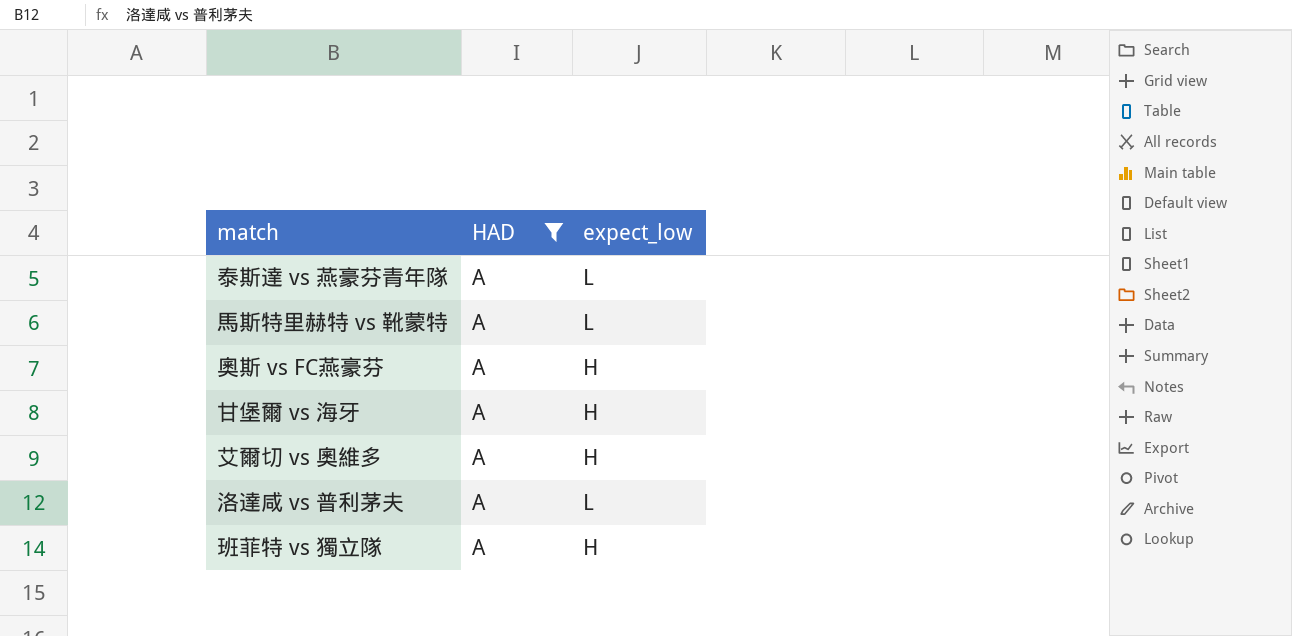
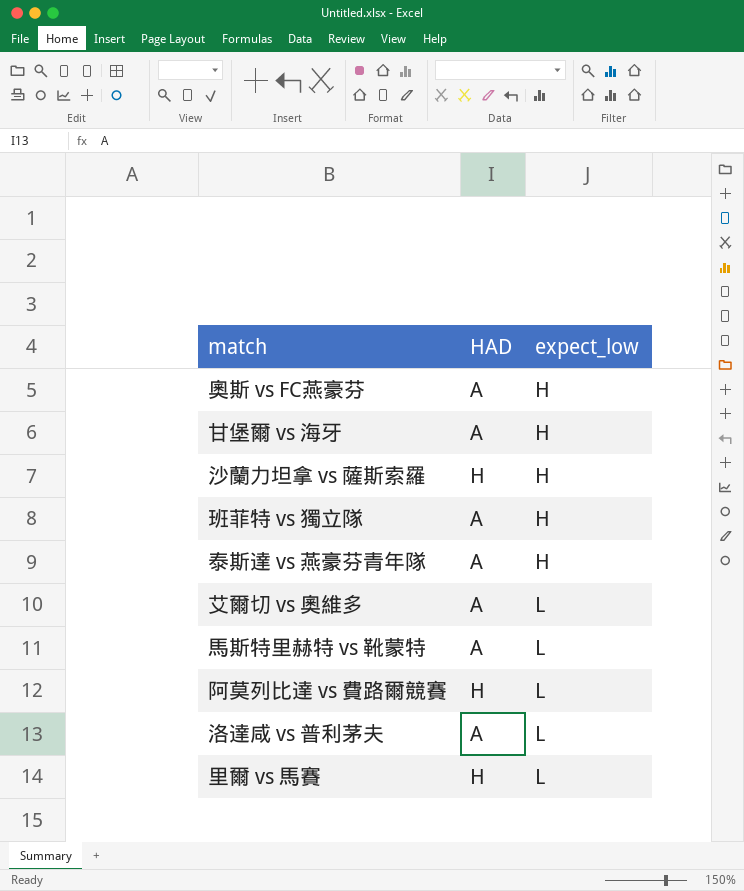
filter: HAD = A -> none
row order: none -> expect_low ascending
泰斯達 vs 燕豪芬青年隊 | expect_low: L -> H
艾爾切 vs 奧維多 | expect_low: H -> L

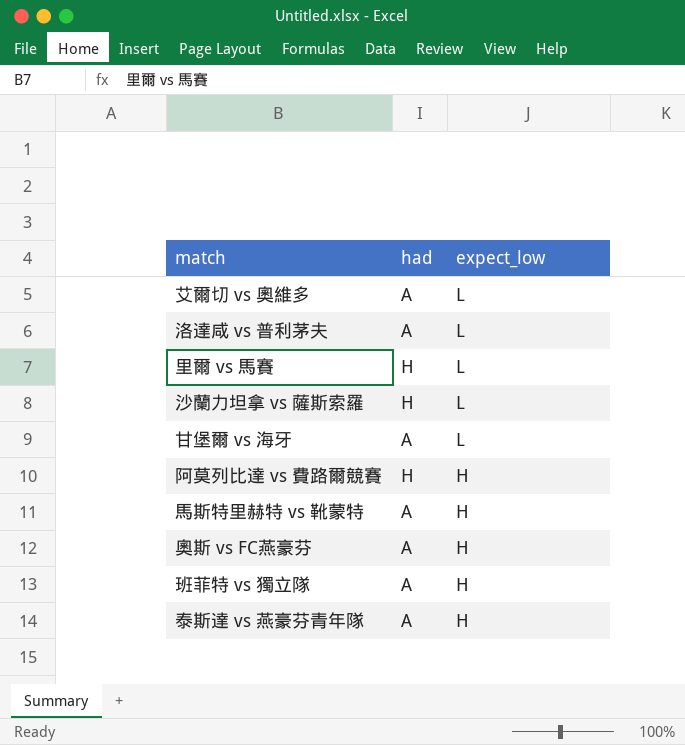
row order: expect_low ascending -> expect_low descending
column name: HAD -> had
沙蘭力坦拿 vs 薩斯索羅 | expect_low: H -> L
甘堡爾 vs 海牙 | expect_low: H -> L
阿莫列比達 vs 費路爾競賽 | expect_low: L -> H
馬斯特里赫特 vs 靴蒙特 | expect_low: L -> H

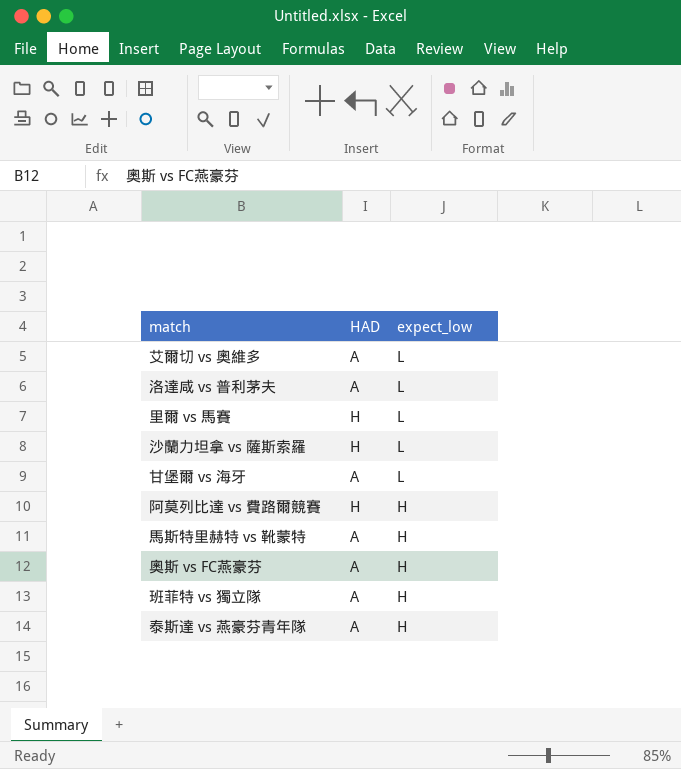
column name: had -> HAD

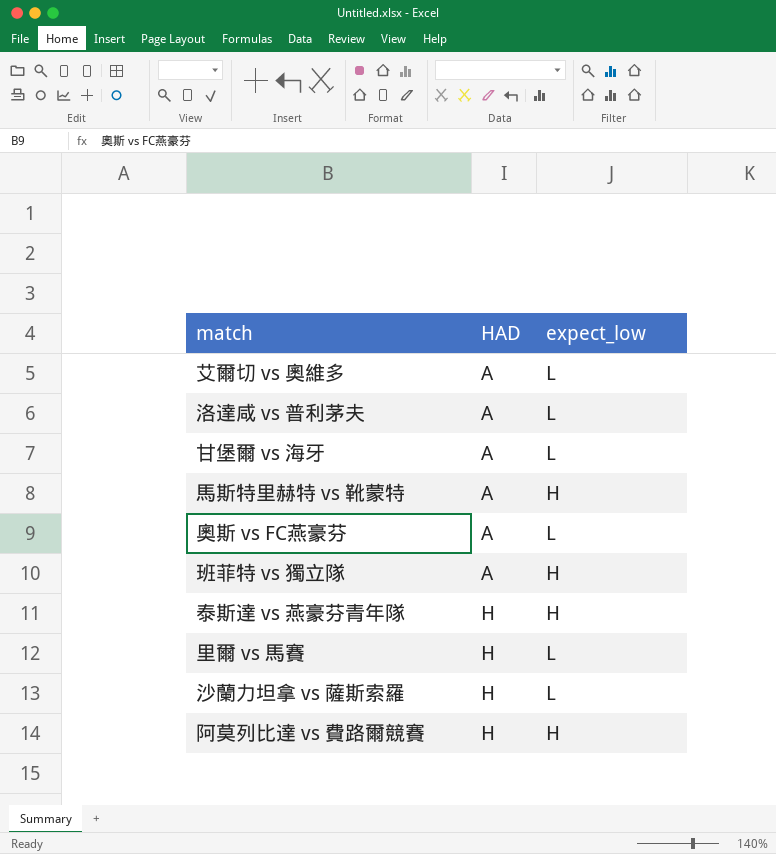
row order: expect_low descending -> HAD ascending
奧斯 vs FC燕豪芬 | expect_low: H -> L
泰斯達 vs 燕豪芬青年隊 | HAD: A -> H

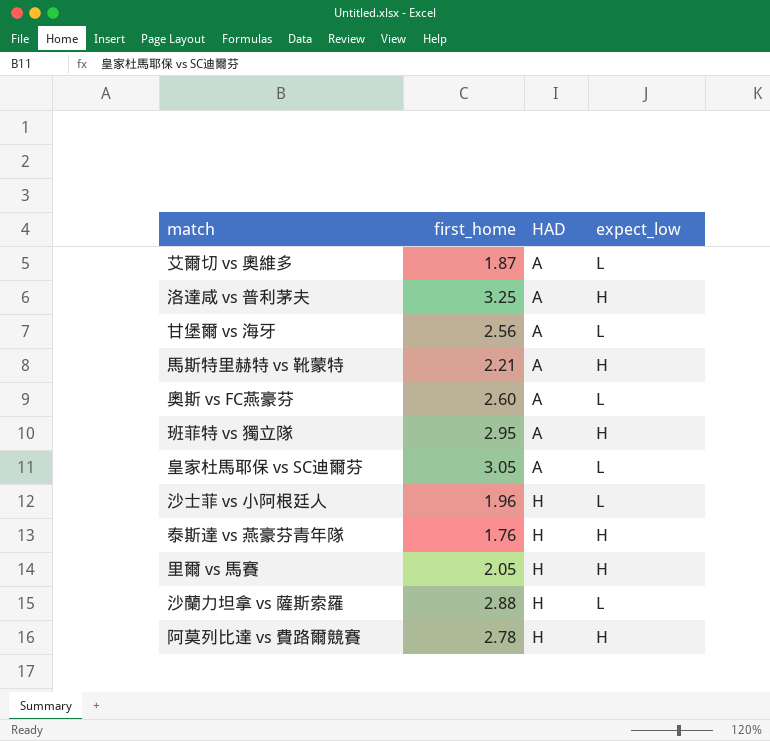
column first_home | position: none -> 2
洛達咸 vs 普利茅夫 | expect_low: L -> H
row 皇家杜馬耶保 vs SC迪爾芬: none -> 3.05 | A | L
row 沙士菲 vs 小阿根廷人: none -> 1.96 | H | L
里爾 vs 馬賽 | expect_low: L -> H

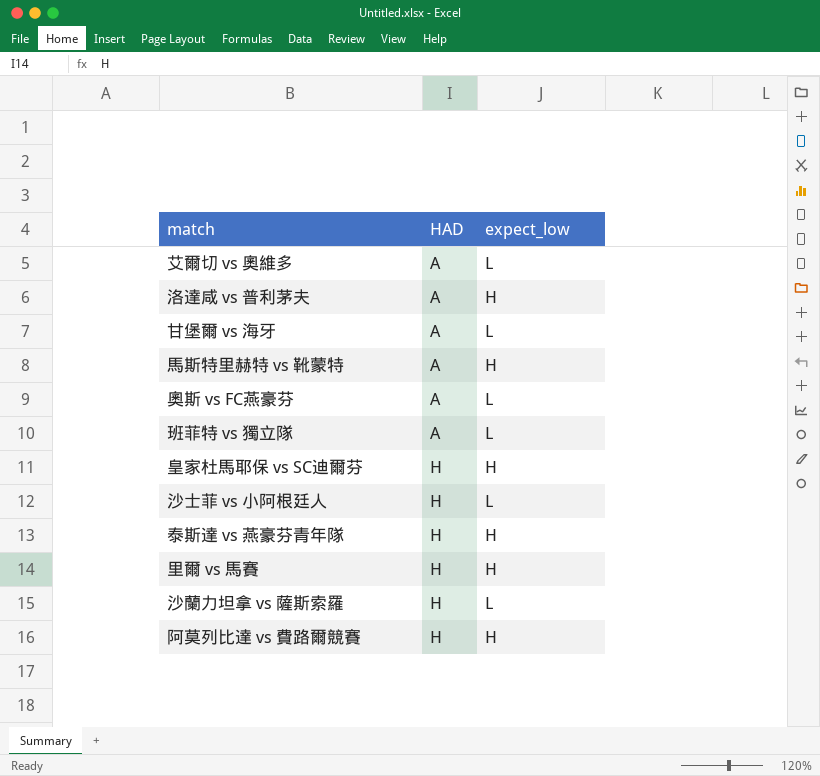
column first_home | position: 2 -> none
班菲特 vs 獨立隊 | expect_low: H -> L
皇家杜馬耶保 vs SC迪爾芬 | HAD: A -> H
皇家杜馬耶保 vs SC迪爾芬 | expect_low: L -> H

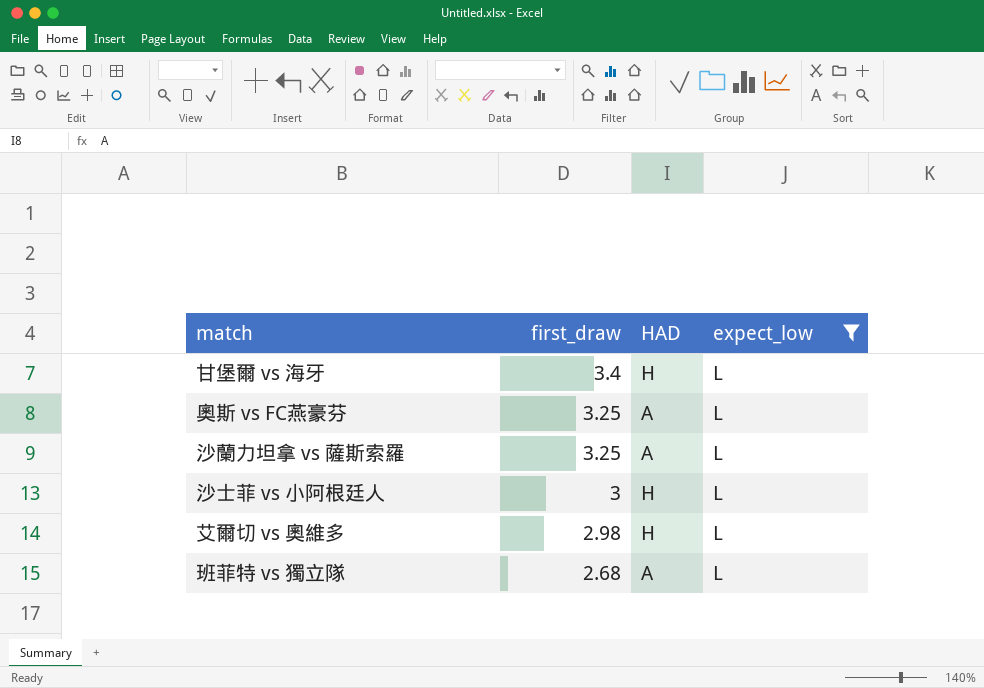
filter: none -> expect_low = L
row order: HAD ascending -> first_draw descending
column first_draw | position: none -> 2
甘堡爾 vs 海牙 | HAD: A -> H
沙蘭力坦拿 vs 薩斯索羅 | HAD: H -> A
艾爾切 vs 奧維多 | HAD: A -> H

